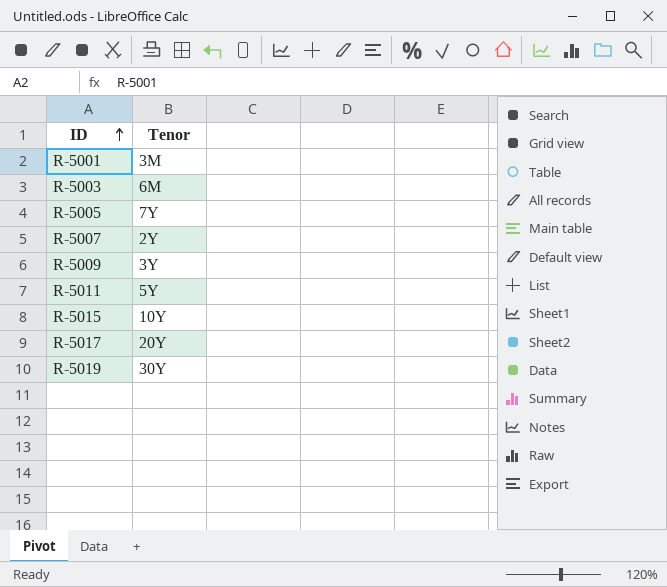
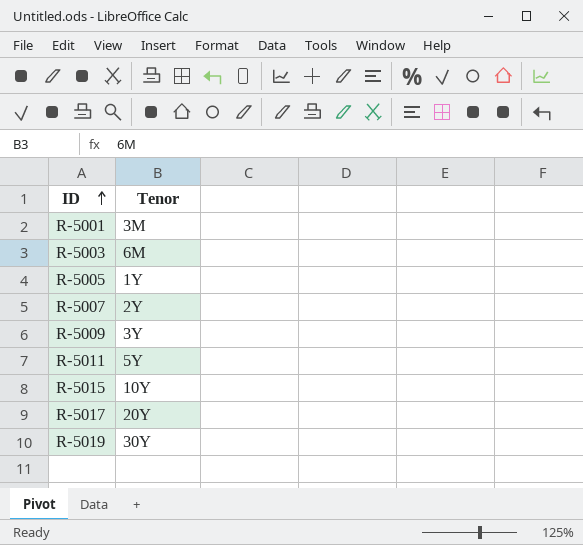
R-5005 | Tenor: 7Y -> 1Y

